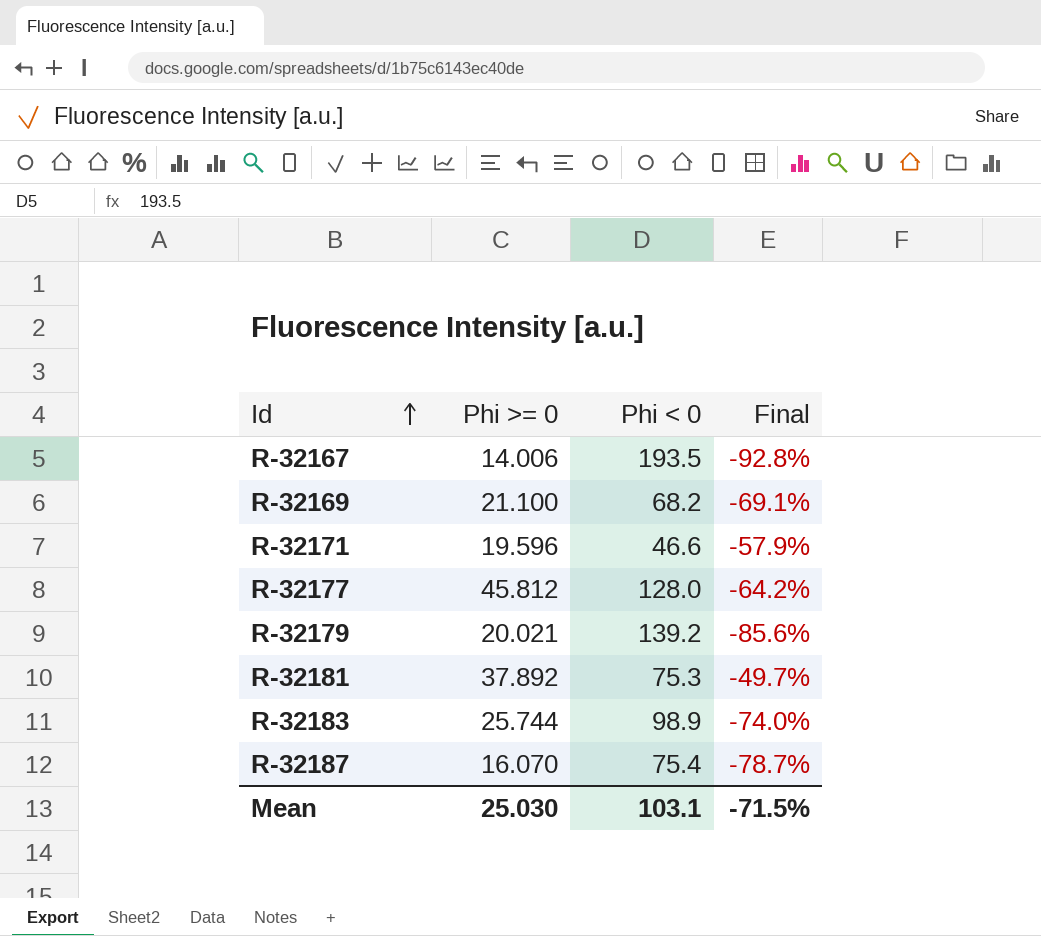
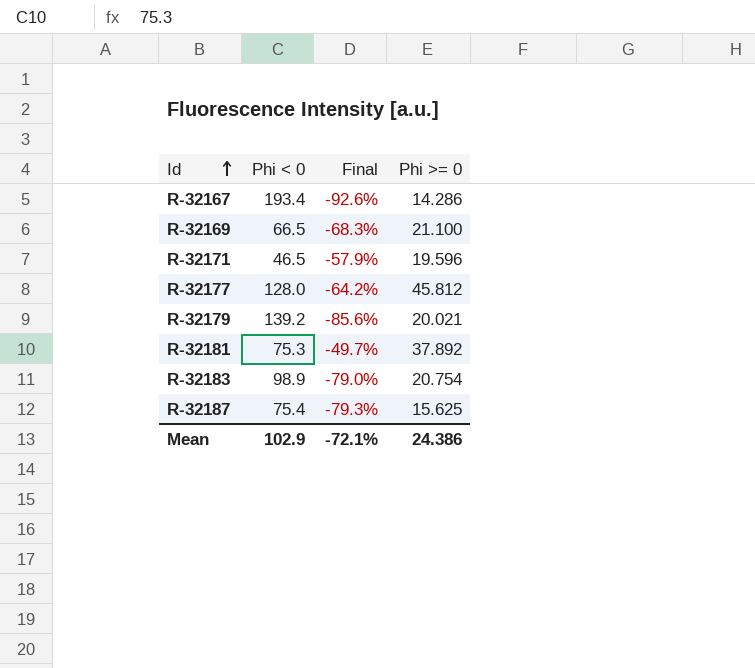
column Phi >= 0 | position: 2 -> 4
R-32167 | Phi < 0: 193.5 -> 193.4
R-32167 | Final: -92.8% -> -92.6%
R-32167 | Phi >= 0: 14.006 -> 14.286
R-32169 | Phi < 0: 68.2 -> 66.5
R-32169 | Final: -69.1% -> -68.3%
R-32171 | Phi < 0: 46.6 -> 46.5
R-32183 | Final: -74.0% -> -79.0%
R-32183 | Phi >= 0: 25.744 -> 20.754
R-32187 | Final: -78.7% -> -79.3%
R-32187 | Phi >= 0: 16.070 -> 15.625
Mean | Phi < 0: 103.1 -> 102.9
Mean | Final: -71.5% -> -72.1%
Mean | Phi >= 0: 25.030 -> 24.386

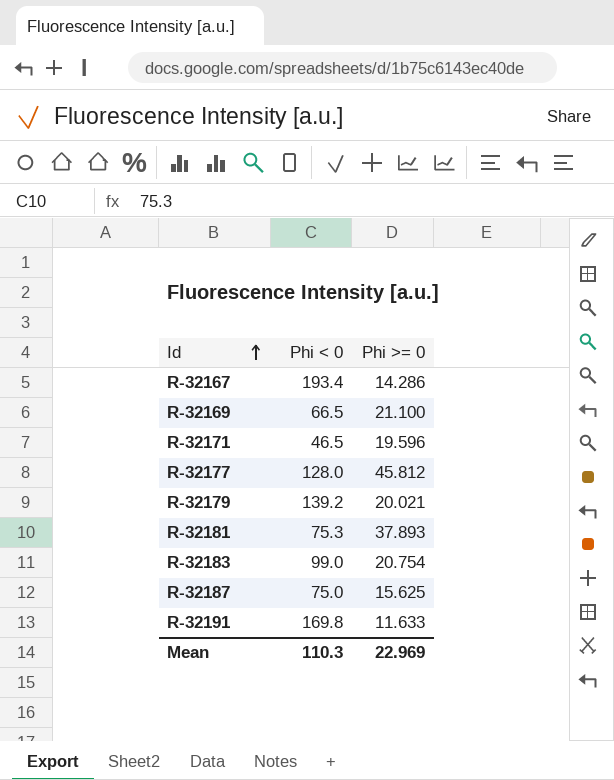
column Final | formula: ([Phi >= 0] - [Phi < 0]) / [Phi < 0] -> none
R-32181 | Phi >= 0: 37.892 -> 37.893
R-32183 | Phi < 0: 98.9 -> 99.0
R-32187 | Phi < 0: 75.4 -> 75.0
row R-32191: none -> 169.8 | 11.633
Mean | Phi < 0: 102.9 -> 110.3
Mean | Phi >= 0: 24.386 -> 22.969

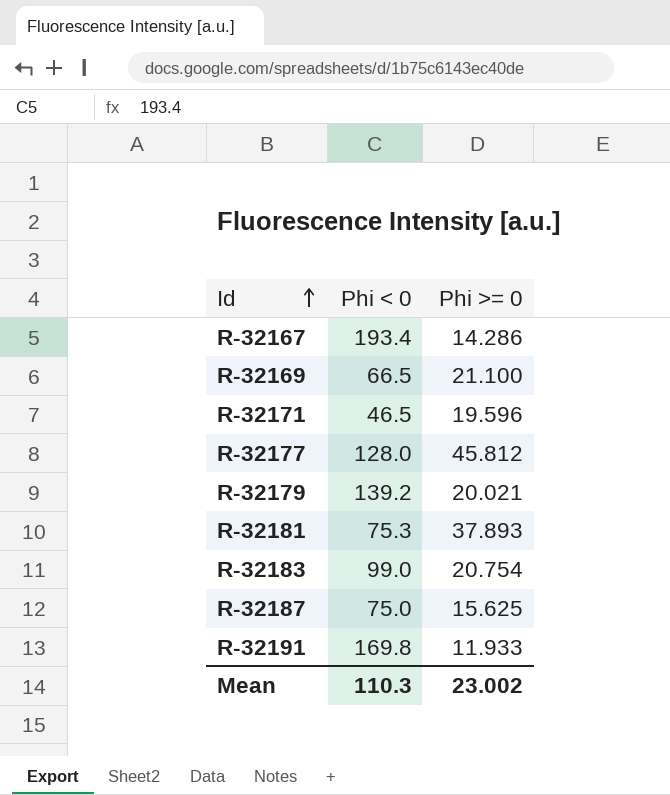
R-32191 | Phi >= 0: 11.633 -> 11.933
Mean | Phi >= 0: 22.969 -> 23.002

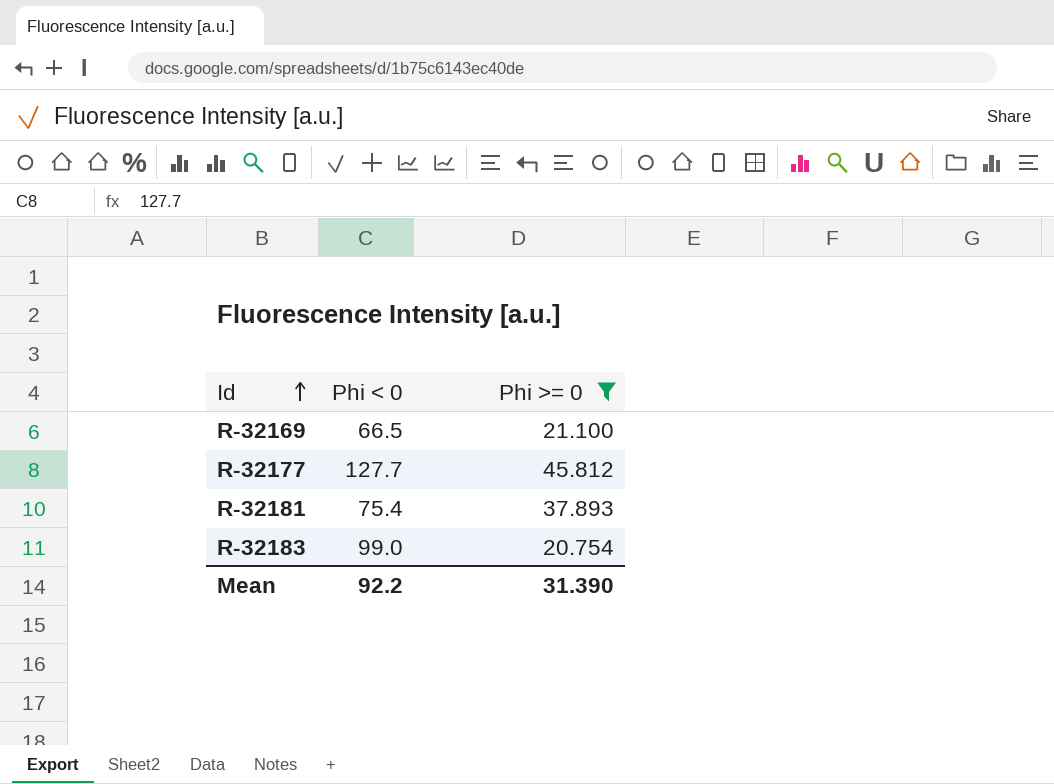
filter: none -> Phi >= 0 >= 20.754
R-32177 | Phi < 0: 128.0 -> 127.7
R-32181 | Phi < 0: 75.3 -> 75.4
Mean | Phi < 0: 110.3 -> 92.2
Mean | Phi >= 0: 23.002 -> 31.390

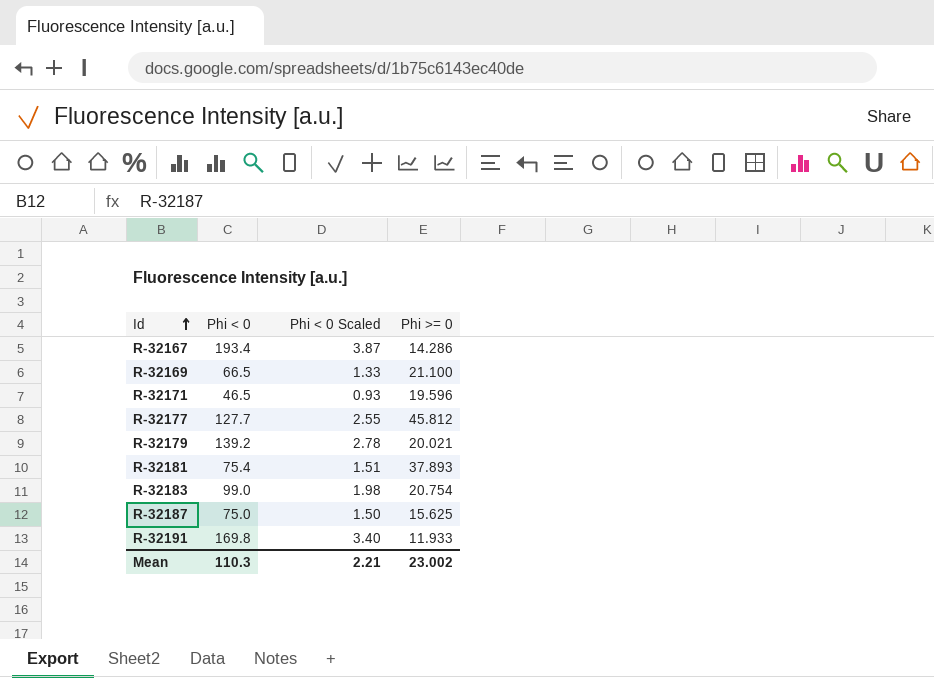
filter: Phi >= 0 >= 20.754 -> none
column Phi < 0 Scaled | formula: none -> [Phi < 0] * 0.02
Mean | Phi < 0: 92.2 -> 110.3
Mean | Phi >= 0: 31.390 -> 23.002

